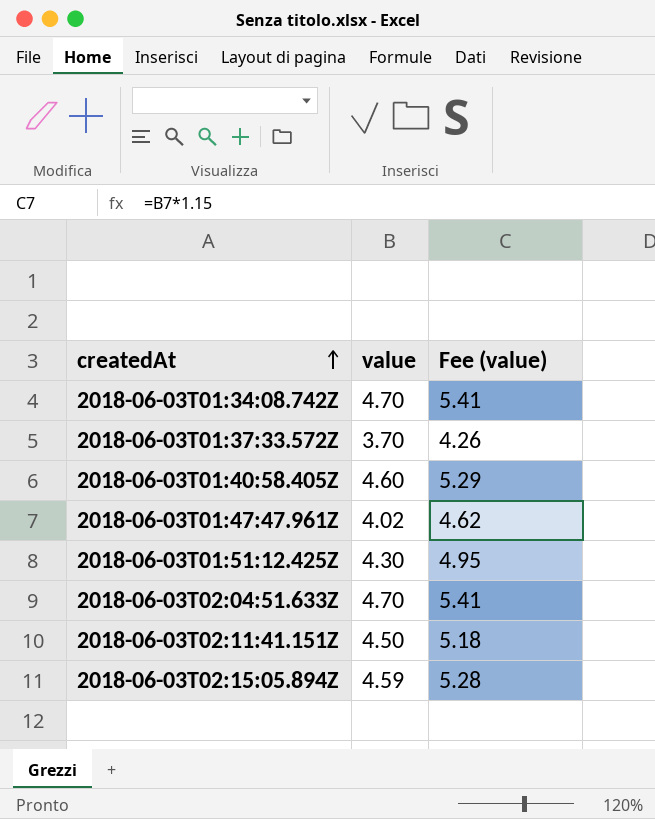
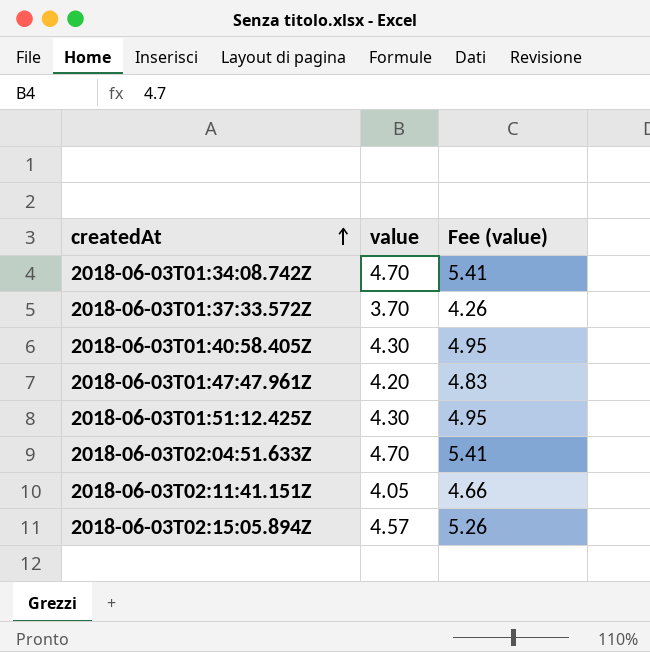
2018-06-03T01:40:58.405Z | value: 4.60 -> 4.30
2018-06-03T01:40:58.405Z | Fee (value): 5.29 -> 4.95
2018-06-03T01:47:47.961Z | value: 4.02 -> 4.20
2018-06-03T01:47:47.961Z | Fee (value): 4.62 -> 4.83
2018-06-03T02:11:41.151Z | value: 4.50 -> 4.05
2018-06-03T02:11:41.151Z | Fee (value): 5.18 -> 4.66
2018-06-03T02:15:05.894Z | value: 4.59 -> 4.57
2018-06-03T02:15:05.894Z | Fee (value): 5.28 -> 5.26

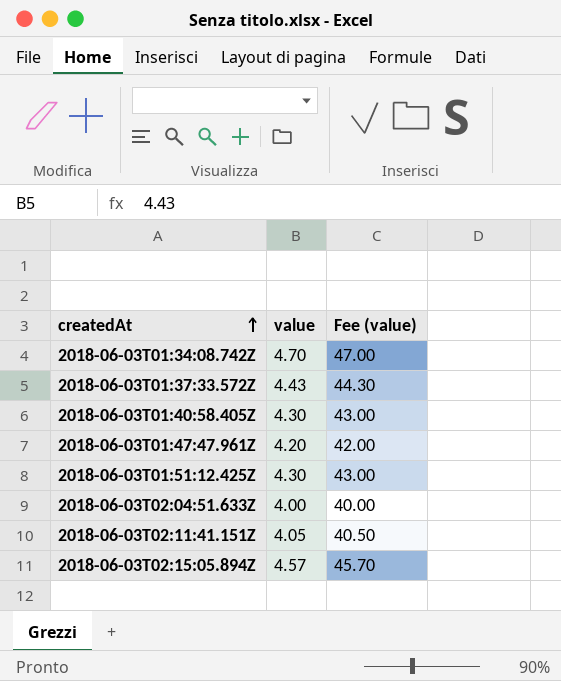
column Fee (value) | formula: [value] * 1.15 -> [value] * 10
2018-06-03T01:37:33.572Z | value: 3.70 -> 4.43
2018-06-03T02:04:51.633Z | value: 4.70 -> 4.00

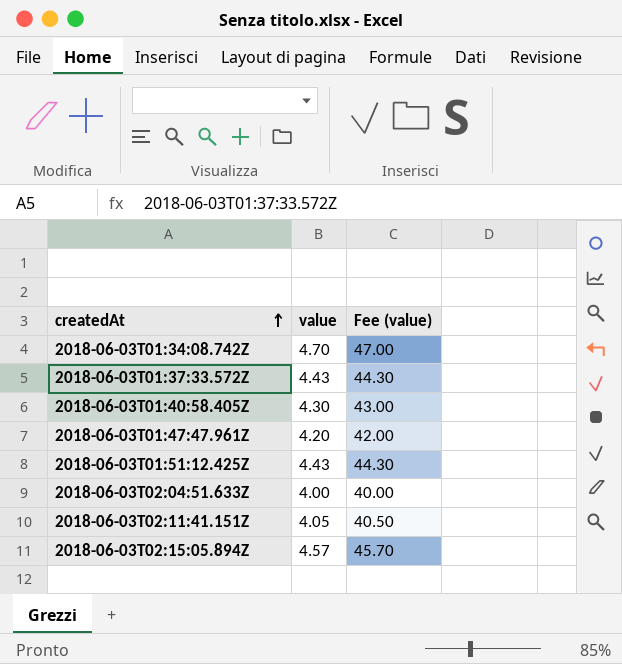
2018-06-03T01:51:12.425Z | value: 4.30 -> 4.43
2018-06-03T01:51:12.425Z | Fee (value): 43.00 -> 44.30

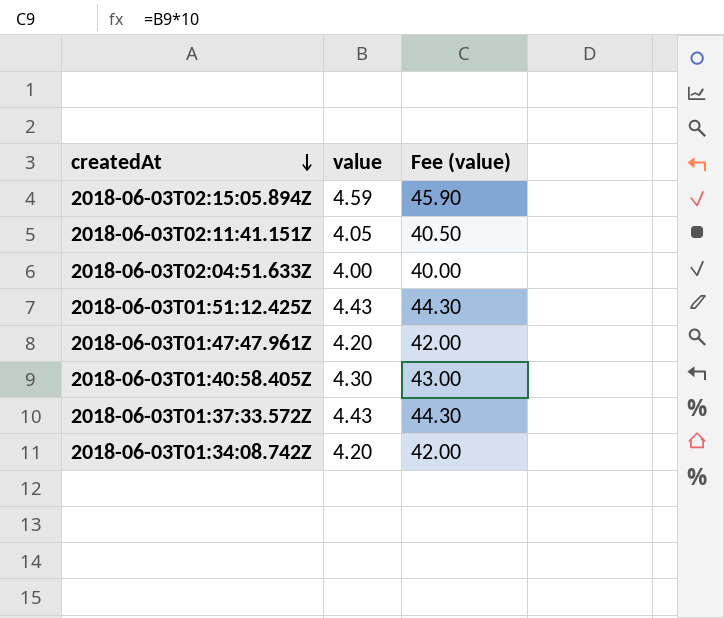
row order: createdAt ascending -> createdAt descending
2018-06-03T02:15:05.894Z | value: 4.57 -> 4.59
2018-06-03T02:15:05.894Z | Fee (value): 45.70 -> 45.90
2018-06-03T01:34:08.742Z | value: 4.70 -> 4.20
2018-06-03T01:34:08.742Z | Fee (value): 47.00 -> 42.00

